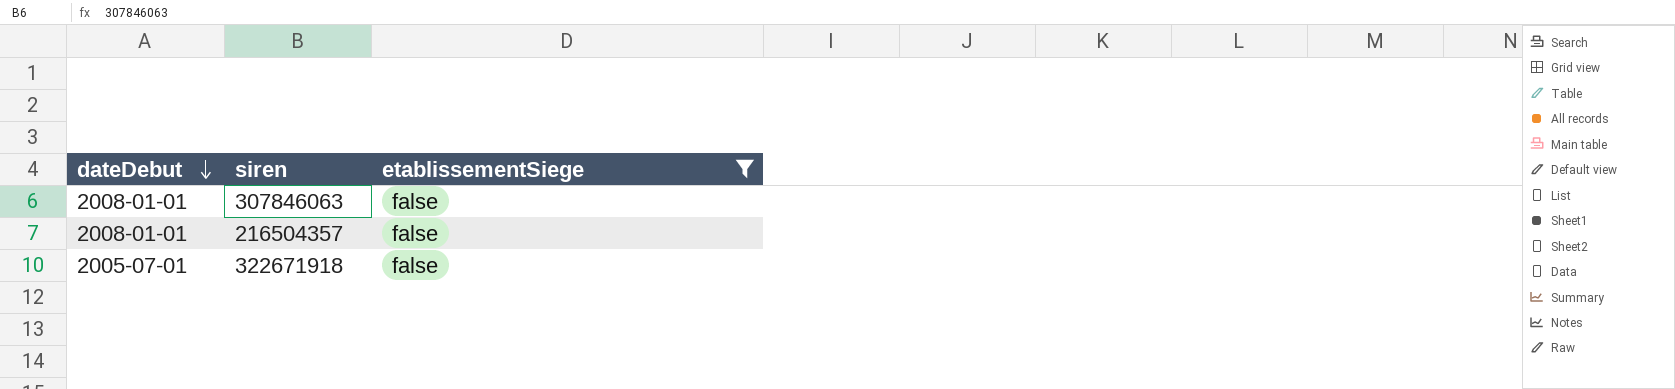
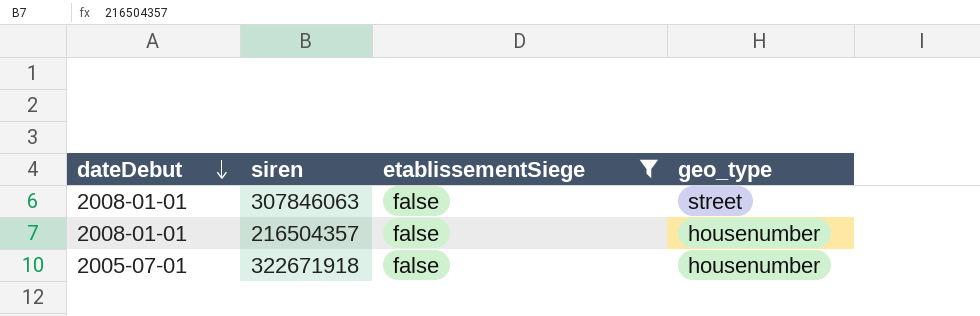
column geo_type | position: none -> 4

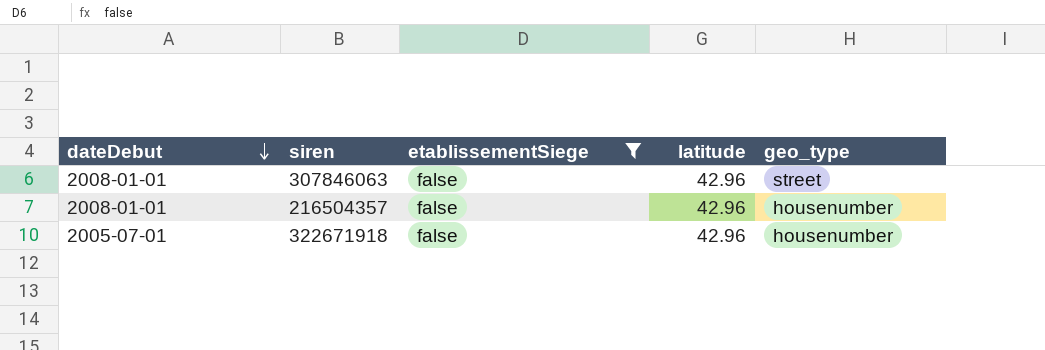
column latitude | position: none -> 4

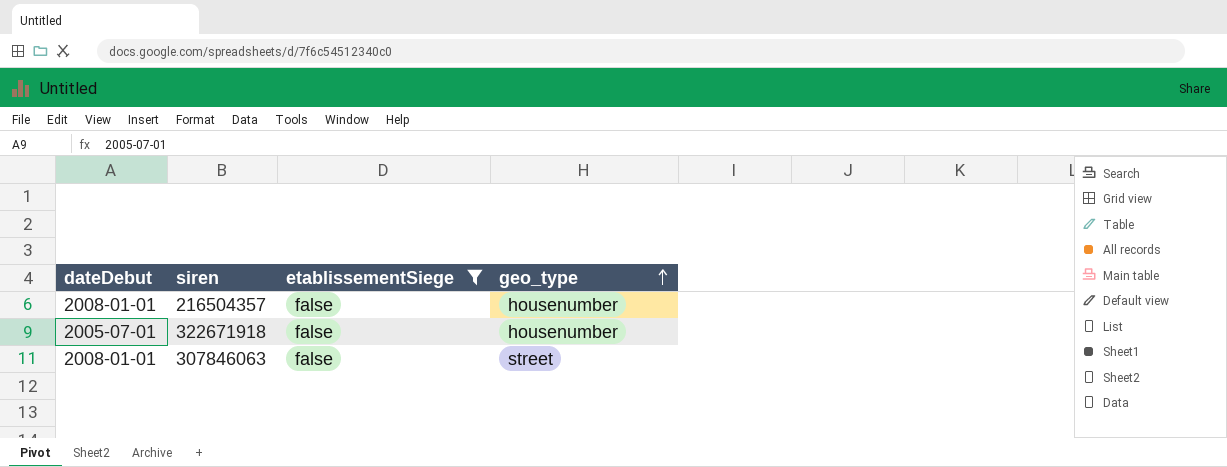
row order: dateDebut descending -> geo_type ascending
column latitude | position: 4 -> none

